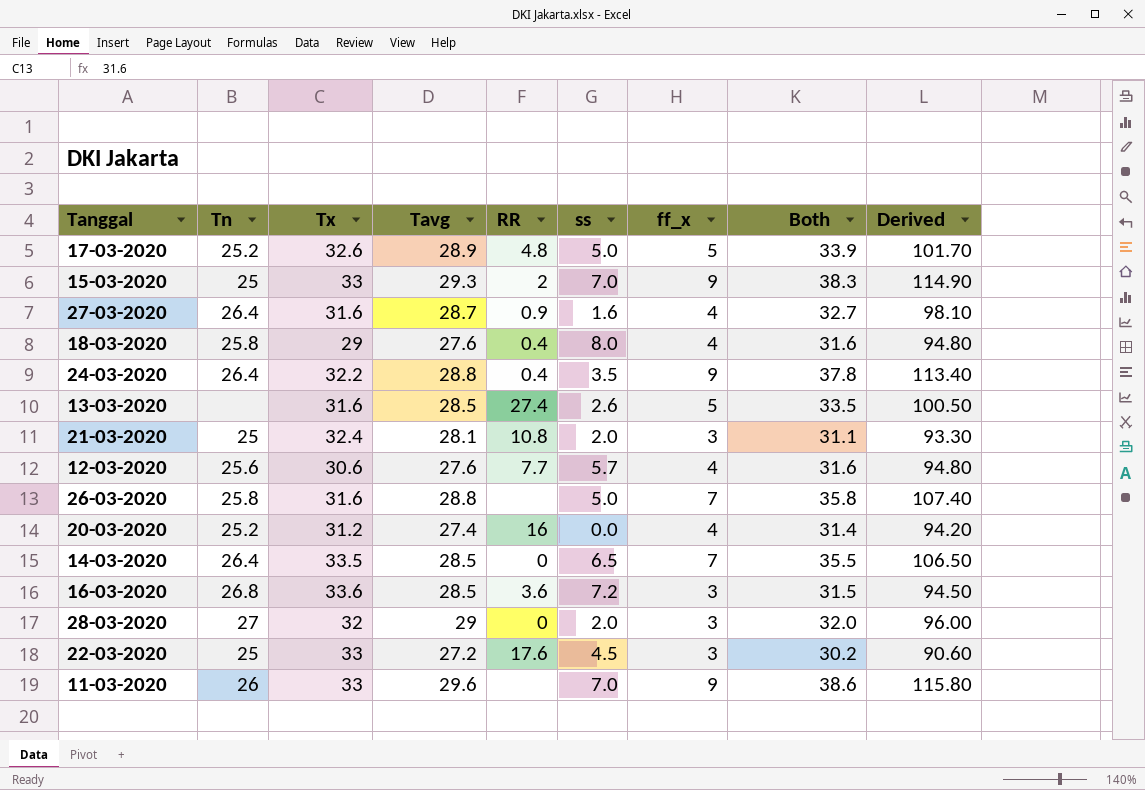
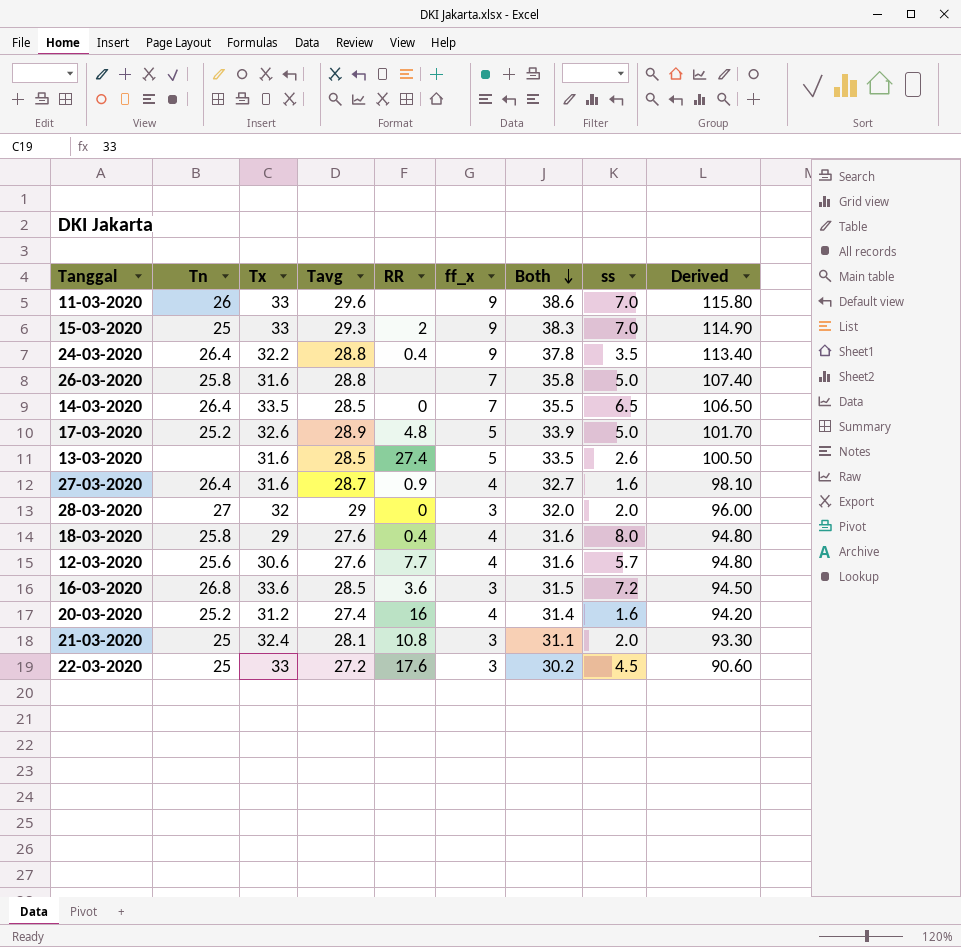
row order: none -> Both descending
column ss | position: 6 -> 8
20-03-2020 | ss: 0.0 -> 1.6

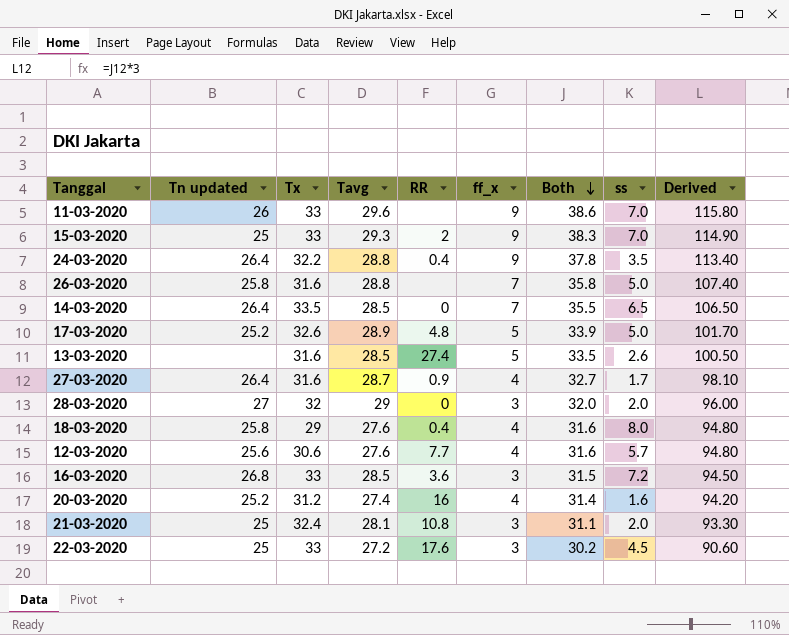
column name: Tn -> Tn updated
27-03-2020 | ss: 1.6 -> 1.7
16-03-2020 | Tx: 33.6 -> 33

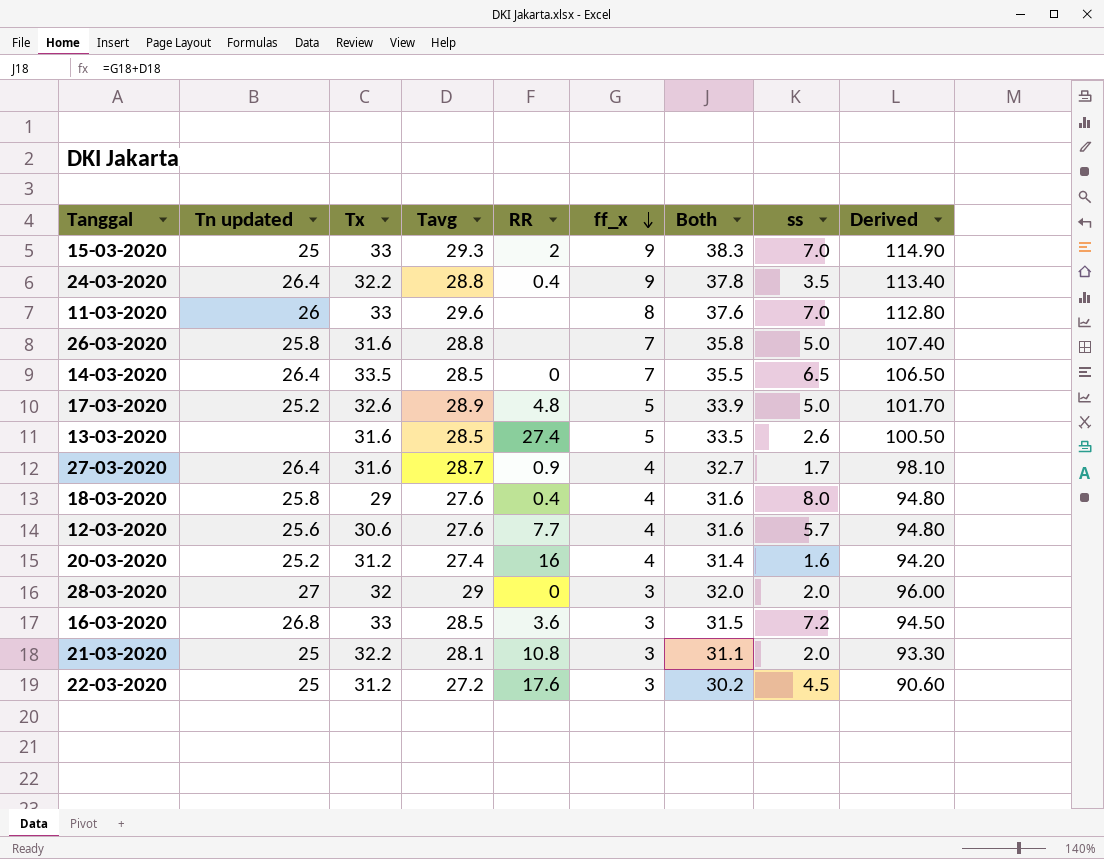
row order: Both descending -> ff_x descending
11-03-2020 | ff_x: 9 -> 8
11-03-2020 | Both: 38.6 -> 37.6
11-03-2020 | Derived: 115.80 -> 112.80
21-03-2020 | Tx: 32.4 -> 32.2
22-03-2020 | Tx: 33 -> 31.2

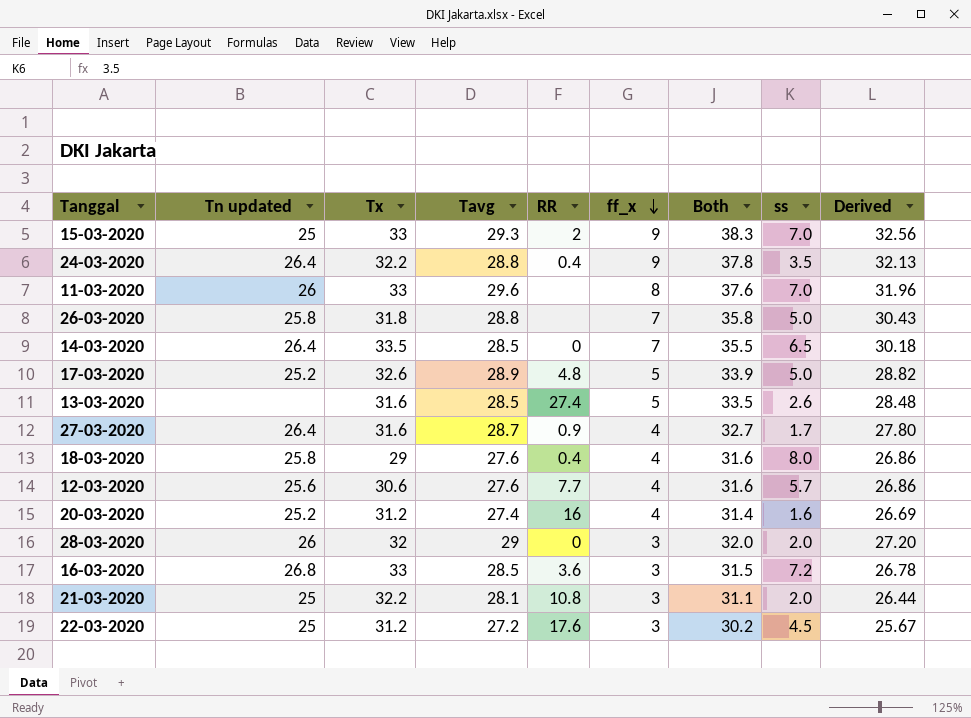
column Derived | formula: [Both] * 3 -> [Both] * 0.85
26-03-2020 | Tx: 31.6 -> 31.8
28-03-2020 | Tn updated: 27 -> 26

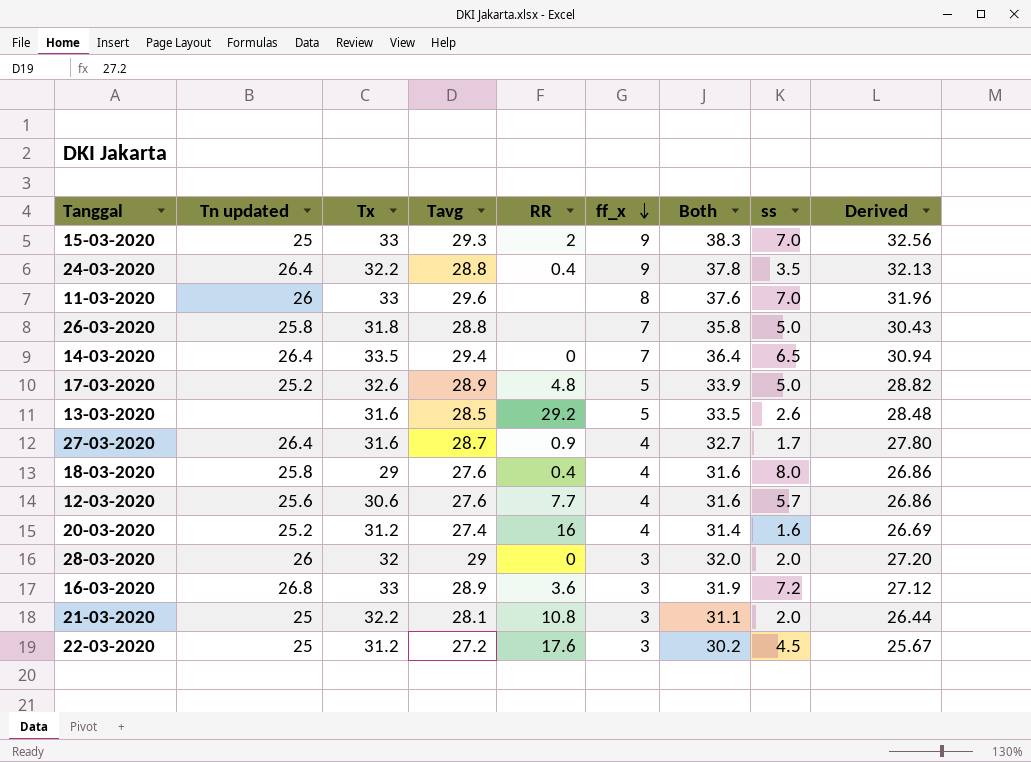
14-03-2020 | Tavg: 28.5 -> 29.4
14-03-2020 | Both: 35.5 -> 36.4
14-03-2020 | Derived: 30.18 -> 30.94
13-03-2020 | RR: 27.4 -> 29.2
16-03-2020 | Tavg: 28.5 -> 28.9
16-03-2020 | Both: 31.5 -> 31.9
16-03-2020 | Derived: 26.78 -> 27.12

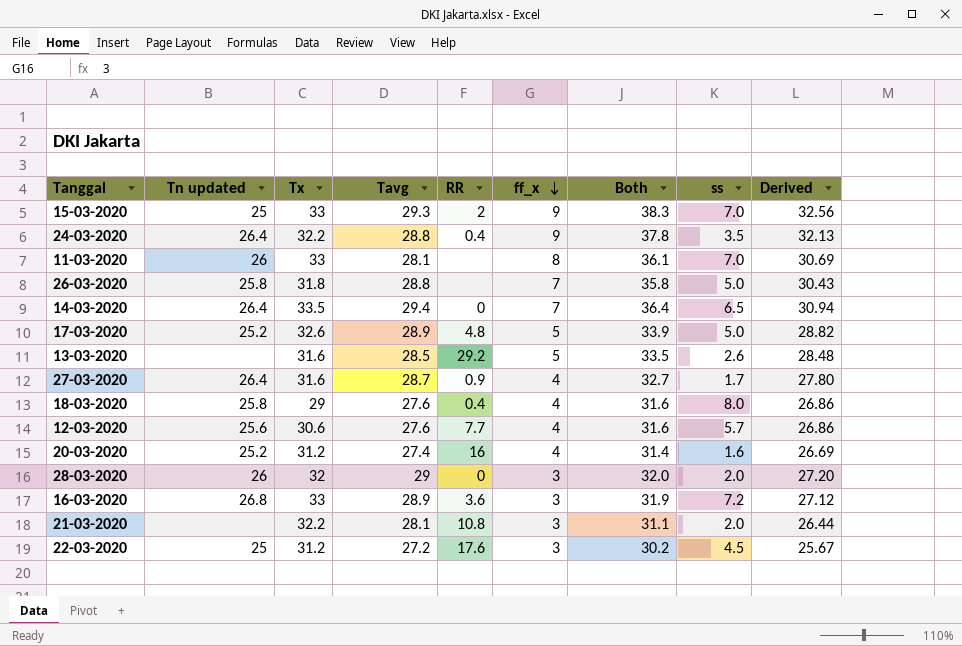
11-03-2020 | Tavg: 29.6 -> 28.1
11-03-2020 | Both: 37.6 -> 36.1
11-03-2020 | Derived: 31.96 -> 30.69
21-03-2020 | Tn updated: 25 -> none

